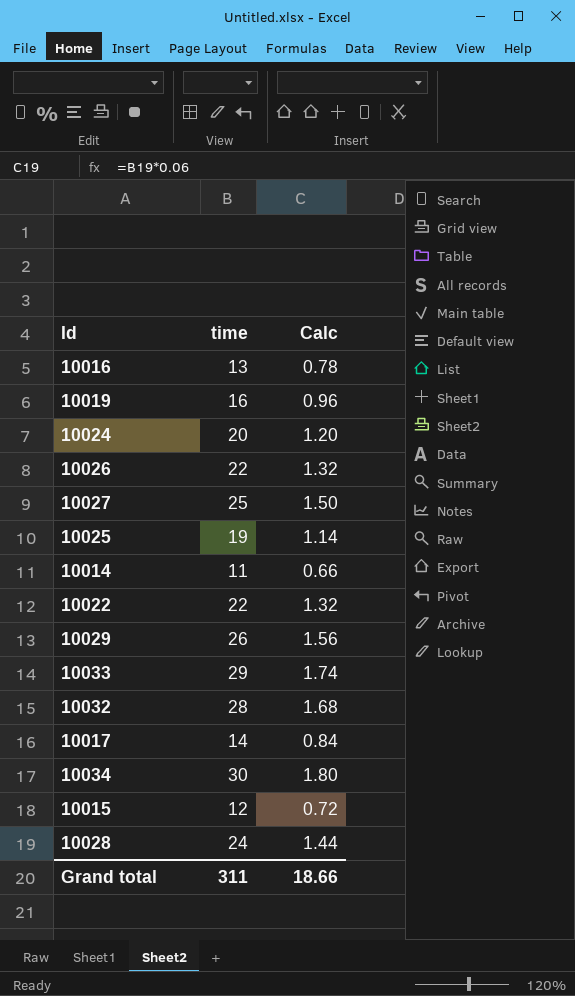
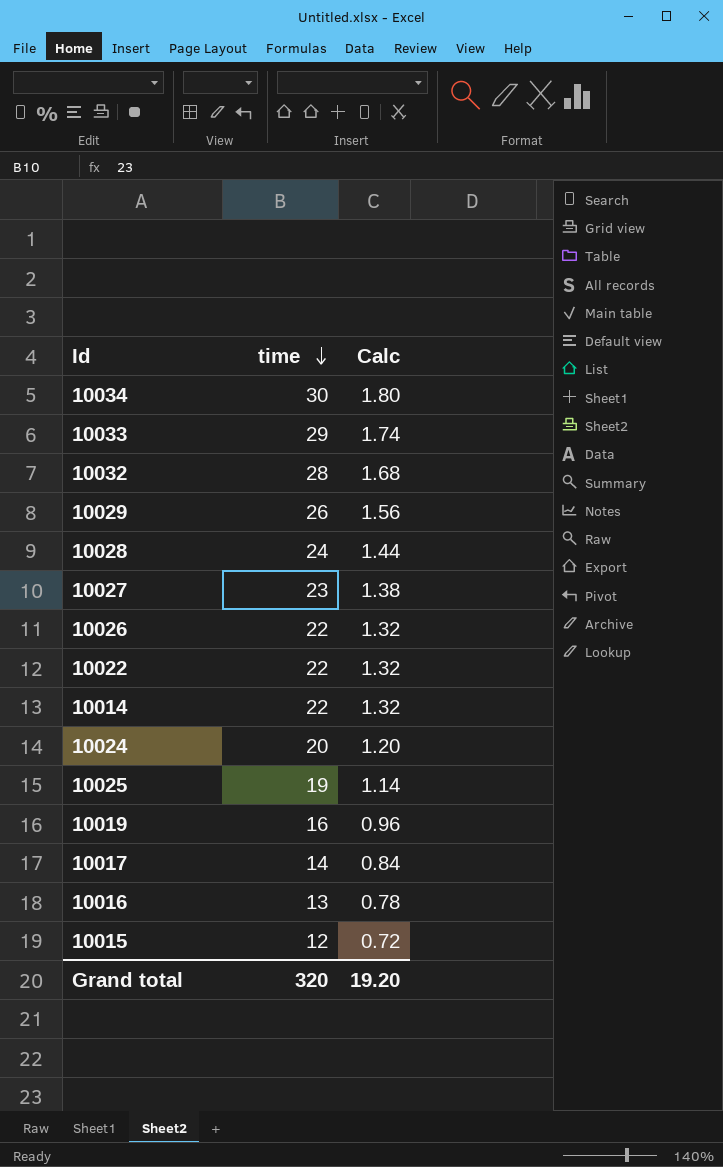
row order: none -> time descending
10027 | time: 25 -> 23
10027 | Calc: 1.50 -> 1.38
10014 | time: 11 -> 22
10014 | Calc: 0.66 -> 1.32
Grand total | time: 311 -> 320
Grand total | Calc: 18.66 -> 19.20

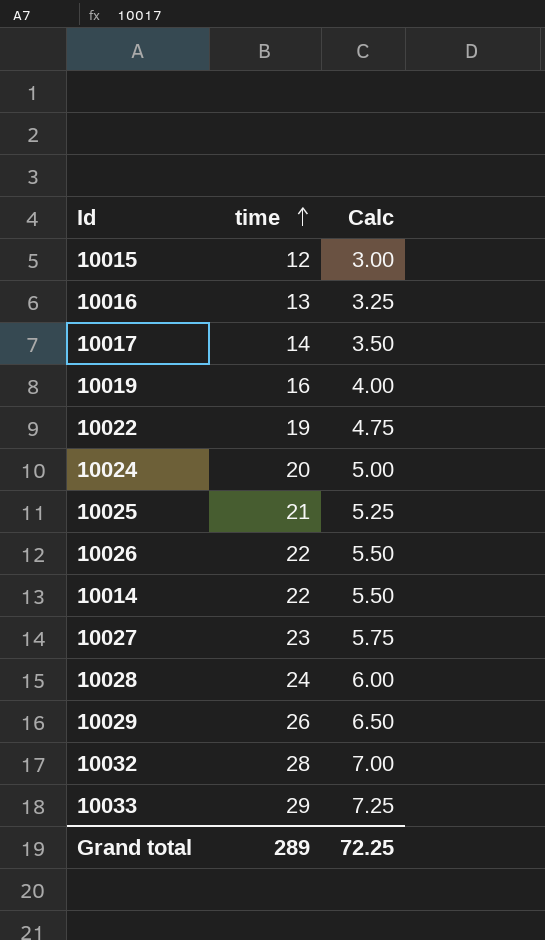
row order: time descending -> time ascending
column Calc | formula: [time] * 0.06 -> [time] * 0.25
row 10034: 30 | 1.80 -> none
10022 | time: 22 -> 19
10025 | time: 19 -> 21
Grand total | time: 320 -> 289
Grand total | Calc: 19.20 -> 72.25

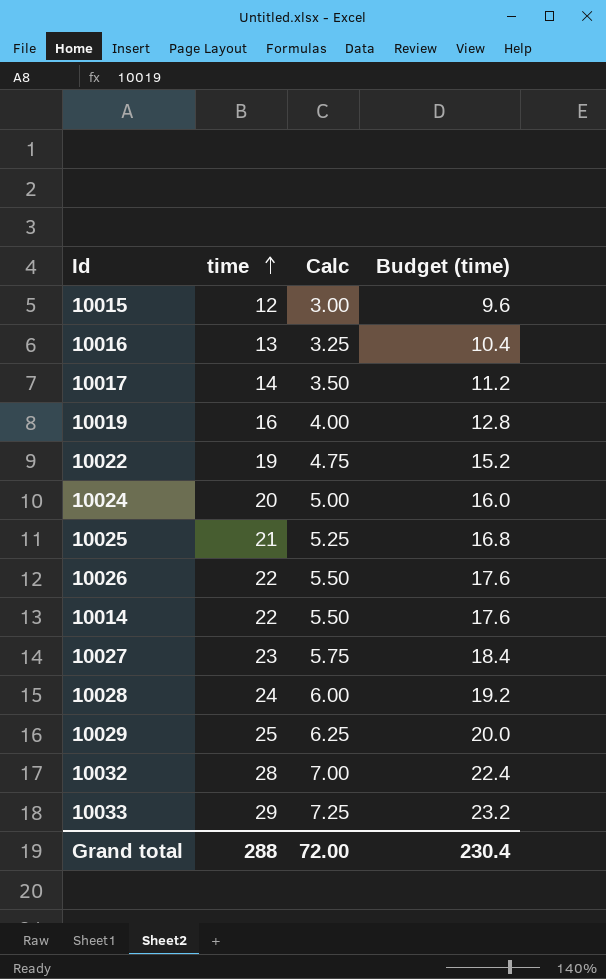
column Budget (time) | formula: none -> [time] * 0.8
10029 | time: 26 -> 25
10029 | Calc: 6.50 -> 6.25
Grand total | time: 289 -> 288
Grand total | Calc: 72.25 -> 72.00

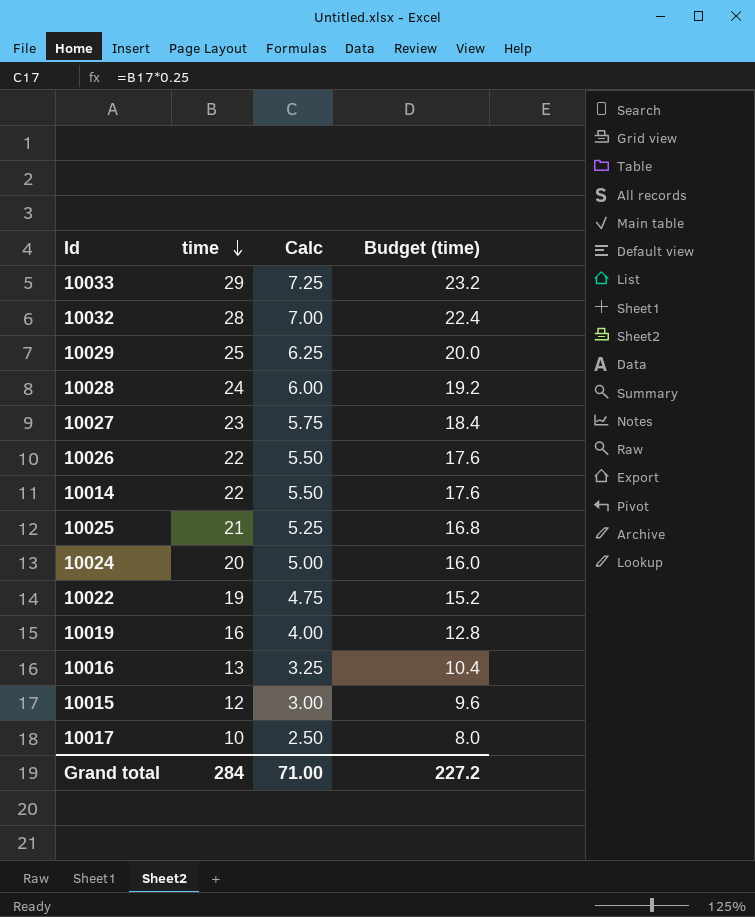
row order: time ascending -> time descending
10017 | time: 14 -> 10
10017 | Calc: 3.50 -> 2.50
10017 | Budget (time): 11.2 -> 8.0
Grand total | time: 288 -> 284
Grand total | Calc: 72.00 -> 71.00
Grand total | Budget (time): 230.4 -> 227.2

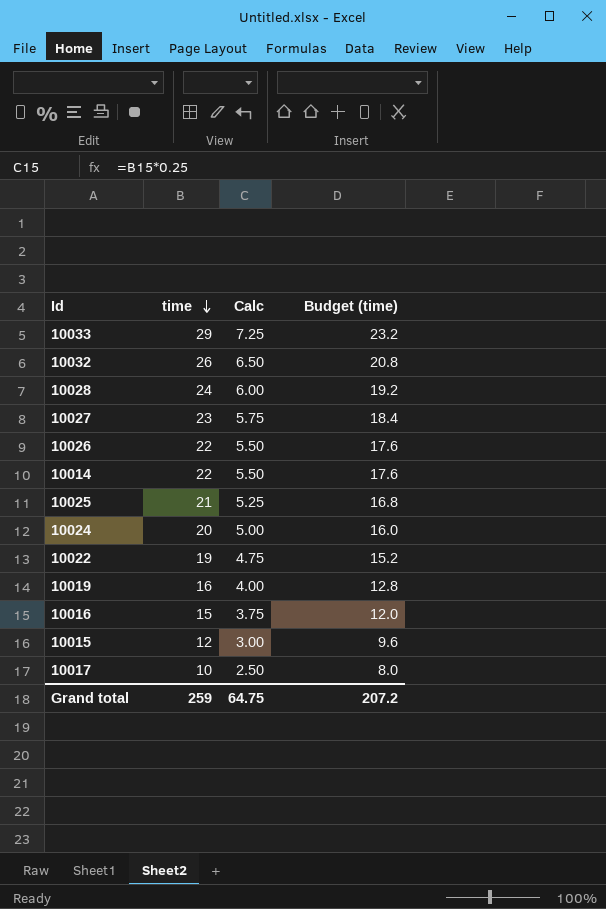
row 10029: 25 | 6.25 | 20.0 -> none
10032 | time: 28 -> 26
10032 | Calc: 7.00 -> 6.50
10032 | Budget (time): 22.4 -> 20.8
10016 | time: 13 -> 15
10016 | Calc: 3.25 -> 3.75
10016 | Budget (time): 10.4 -> 12.0
Grand total | time: 284 -> 259
Grand total | Calc: 71.00 -> 64.75
Grand total | Budget (time): 227.2 -> 207.2

